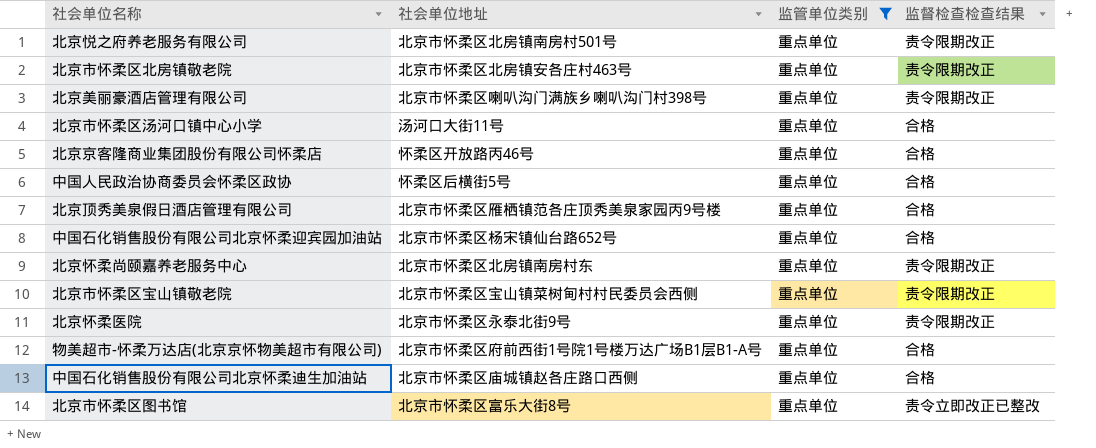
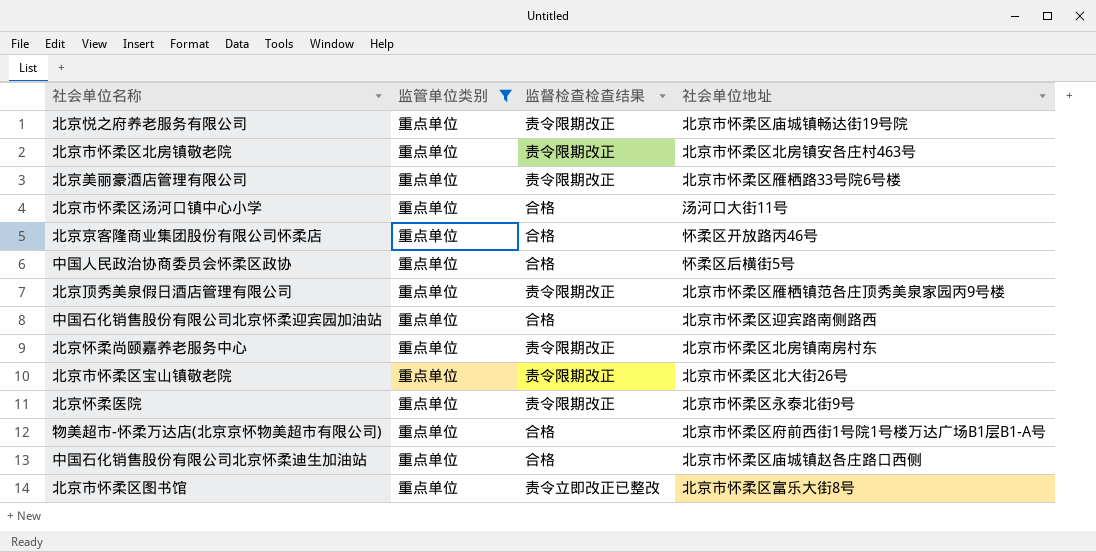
column 社会单位地址 | position: 2 -> 4
北京悦之府养老服务有限公司 | 社会单位地址: 北京市怀柔区北房镇南房村501号 -> 北京市怀柔区庙城镇畅达街19号院
北京美丽豪酒店管理有限公司 | 社会单位地址: 北京市怀柔区喇叭沟门满族乡喇叭沟门村398号 -> 北京市怀柔区雁栖路33号院6号楼
北京顶秀美泉假日酒店管理有限公司 | 监督检查检查结果: 合格 -> 责令限期改正
中国石化销售股份有限公司北京怀柔迎宾园加油站 | 社会单位地址: 北京市怀柔区杨宋镇仙台路652号 -> 北京市怀柔区迎宾路南侧路西
北京市怀柔区宝山镇敬老院 | 社会单位地址: 北京市怀柔区宝山镇菜树甸村村民委员会西侧 -> 北京市怀柔区北大街26号

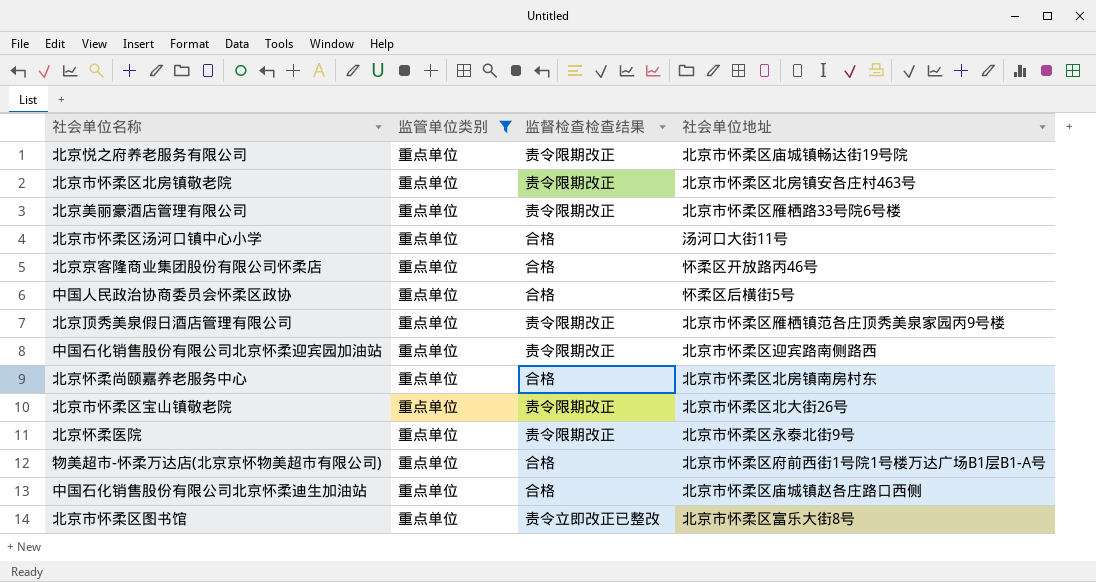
中国石化销售股份有限公司北京怀柔迎宾园加油站 | 监督检查检查结果: 合格 -> 责令限期改正
北京怀柔尚颐嘉养老服务中心 | 监督检查检查结果: 责令限期改正 -> 合格

